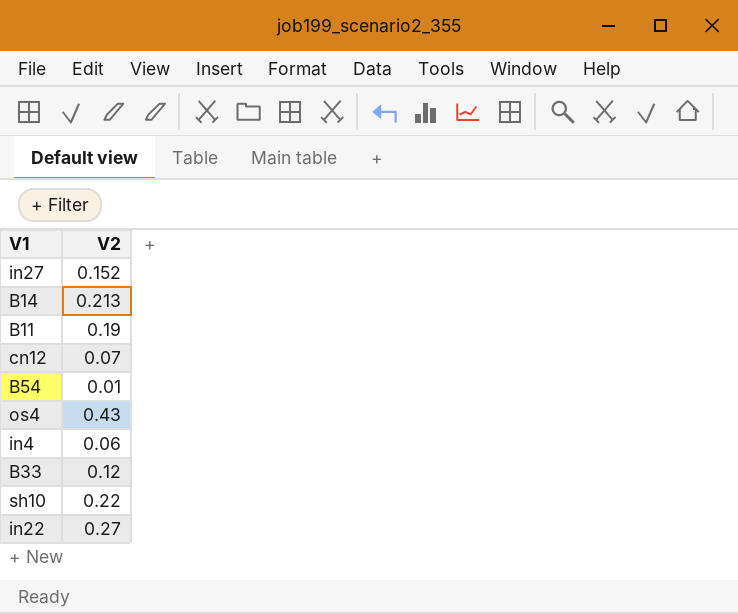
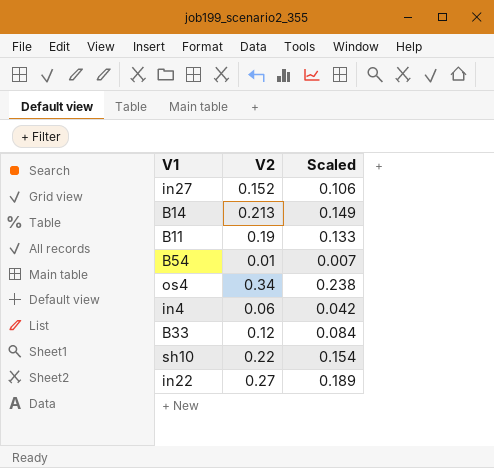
column Scaled | formula: none -> [V2] * 0.7
row cn12: 0.07 -> none
os4 | V2: 0.43 -> 0.34

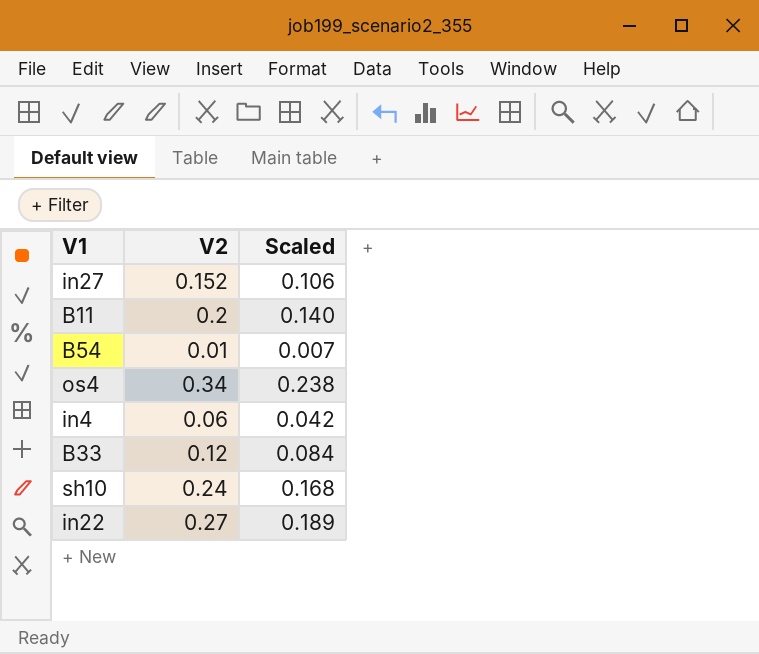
row B14: 0.213 | 0.149 -> none
B11 | V2: 0.19 -> 0.2
B11 | Scaled: 0.133 -> 0.140
sh10 | V2: 0.22 -> 0.24
sh10 | Scaled: 0.154 -> 0.168

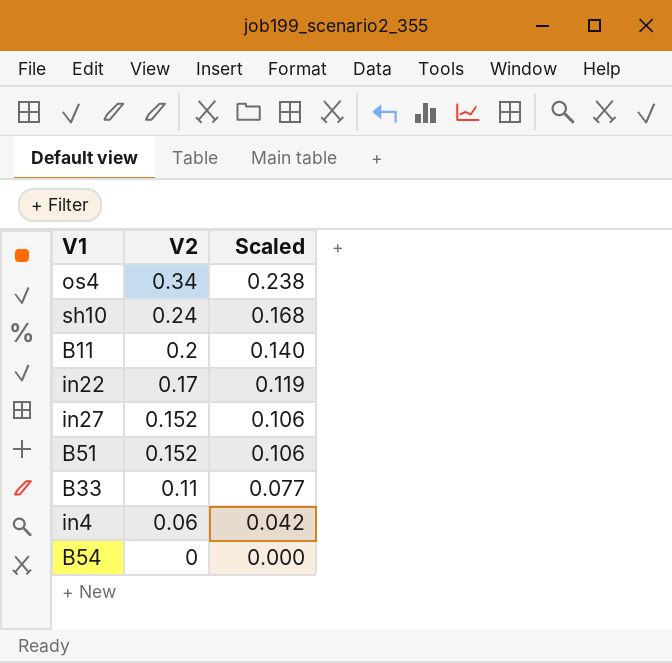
row order: none -> V2 descending
in22 | V2: 0.27 -> 0.17
in22 | Scaled: 0.189 -> 0.119
row B51: none -> 0.152 | 0.106
B33 | V2: 0.12 -> 0.11
B33 | Scaled: 0.084 -> 0.077
B54 | V2: 0.01 -> 0
B54 | Scaled: 0.007 -> 0.000

